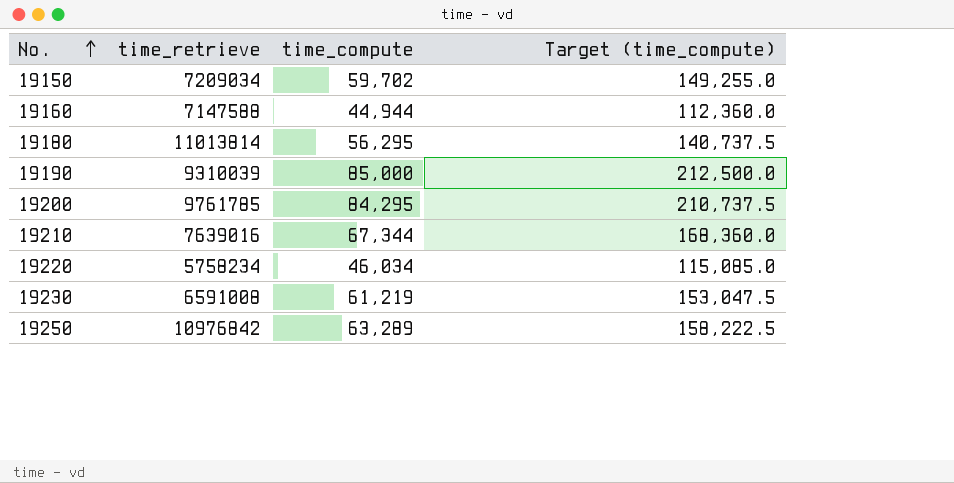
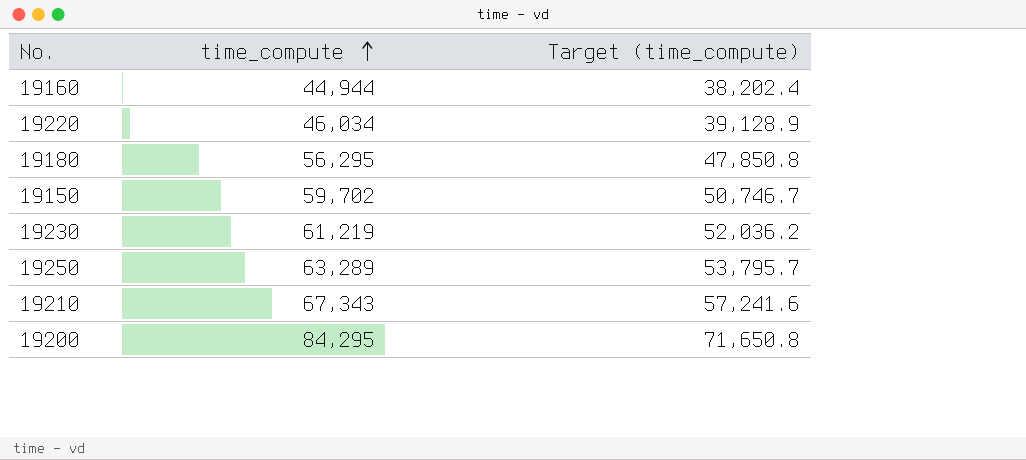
row order: No. ascending -> time_compute ascending
column time_retrieve | position: 2 -> none
column Target (time_compute) | formula: [time_compute] * 2.5 -> [time_compute] * 0.85
row 19190: 9310039 | 85,000 | 212,500.0 -> none
19210 | time_compute: 67,344 -> 67,343

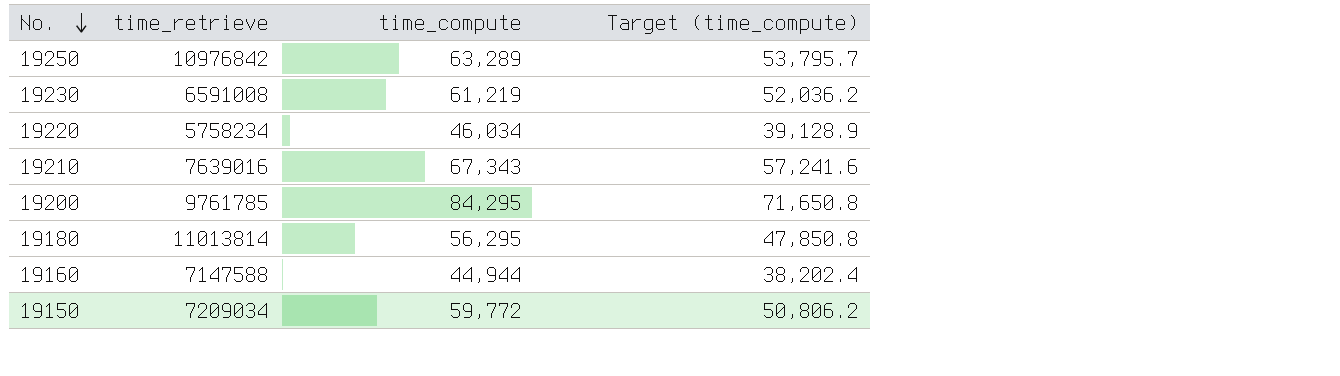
row order: time_compute ascending -> No. descending
column time_retrieve | position: none -> 2
19150 | time_compute: 59,702 -> 59,772
19150 | Target (time_compute): 50,746.7 -> 50,806.2

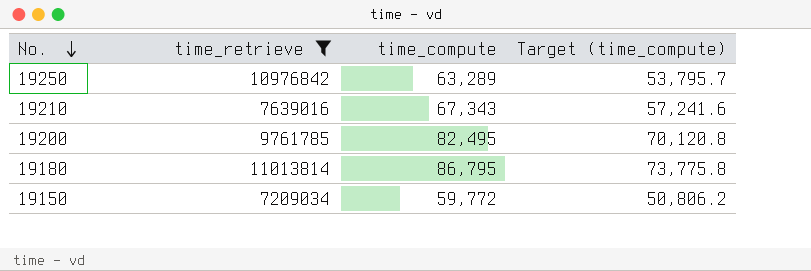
filter: none -> time_retrieve >= 7209034
19200 | time_compute: 84,295 -> 82,495
19200 | Target (time_compute): 71,650.8 -> 70,120.8
19180 | time_compute: 56,295 -> 86,795
19180 | Target (time_compute): 47,850.8 -> 73,775.8

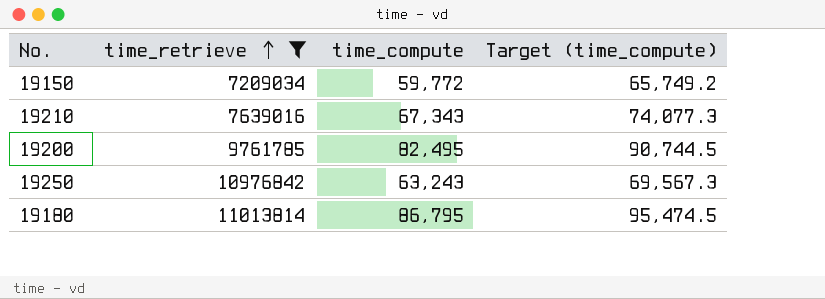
row order: No. descending -> time_retrieve ascending
column Target (time_compute) | formula: [time_compute] * 0.85 -> [time_compute] * 1.1
19250 | time_compute: 63,289 -> 63,243

